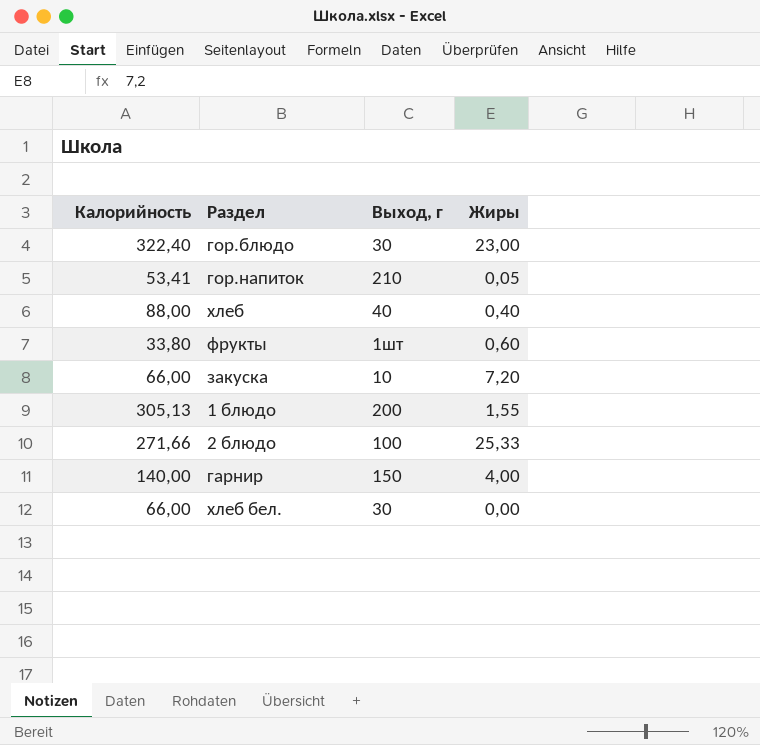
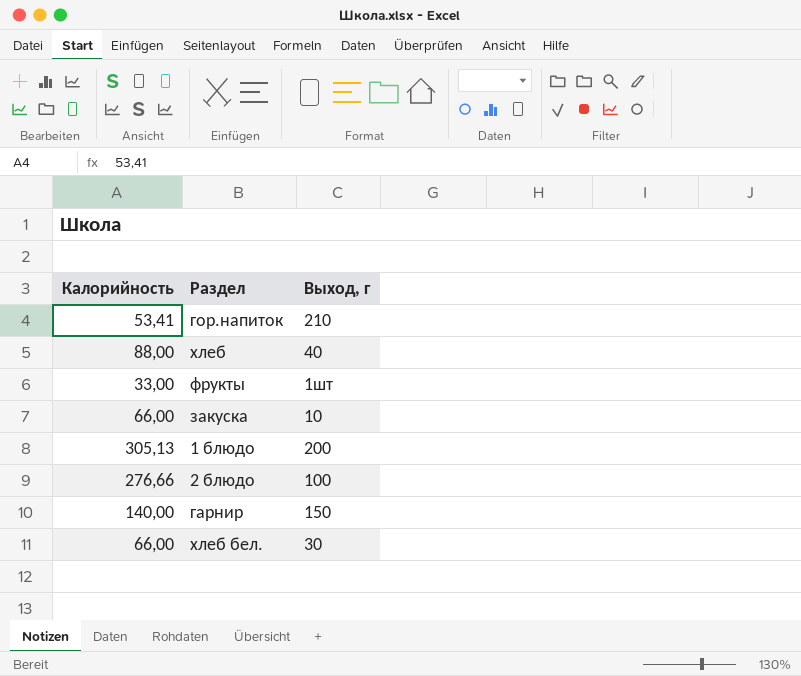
column Жиры | position: 4 -> none
row гор.блюдо: 322,40 | 30 | 23,00 -> none
фрукты | Калорийность: 33,80 -> 33,00
2 блюдо | Калорийность: 271,66 -> 276,66

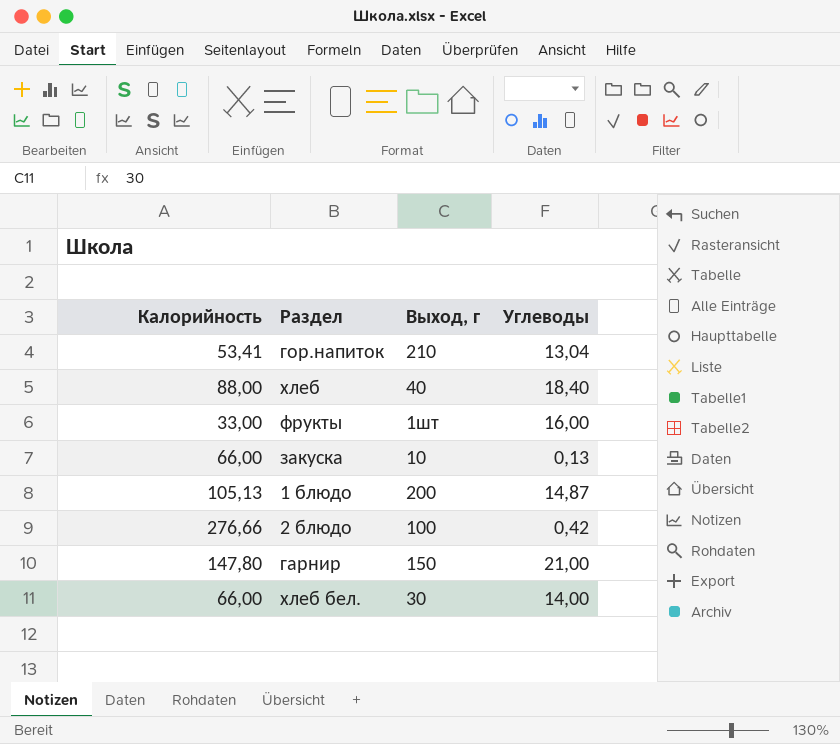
column Углеводы | position: none -> 4
1 блюдо | Калорийность: 305,13 -> 105,13
гарнир | Калорийность: 140,00 -> 147,80

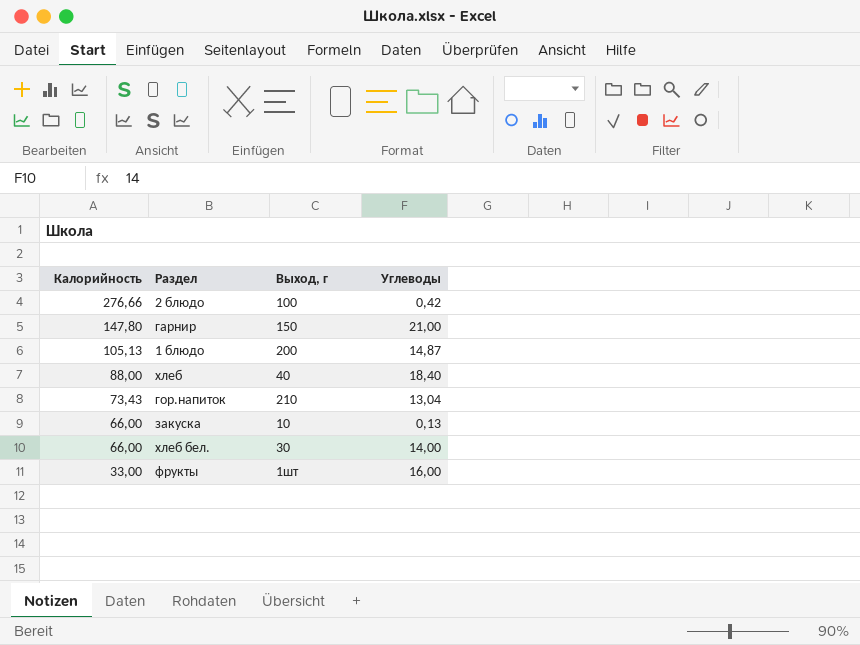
row order: none -> Калорийность descending
гор.напиток | Калорийность: 53,41 -> 73,43

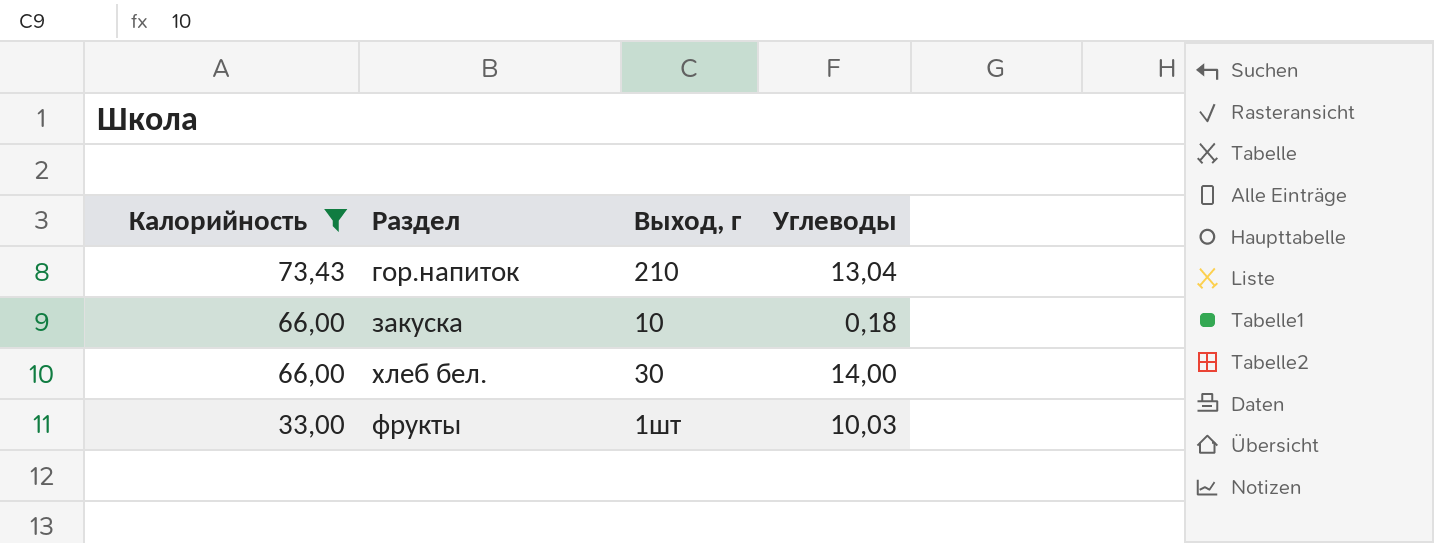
filter: none -> Калорийность <= 73,43
закуска | Углеводы: 0,13 -> 0,18
фрукты | Углеводы: 16,00 -> 10,03

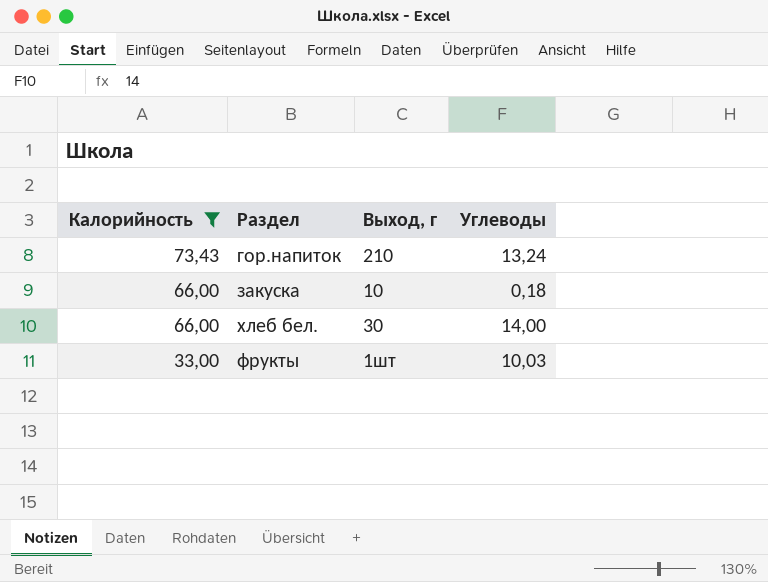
гор.напиток | Углеводы: 13,04 -> 13,24

